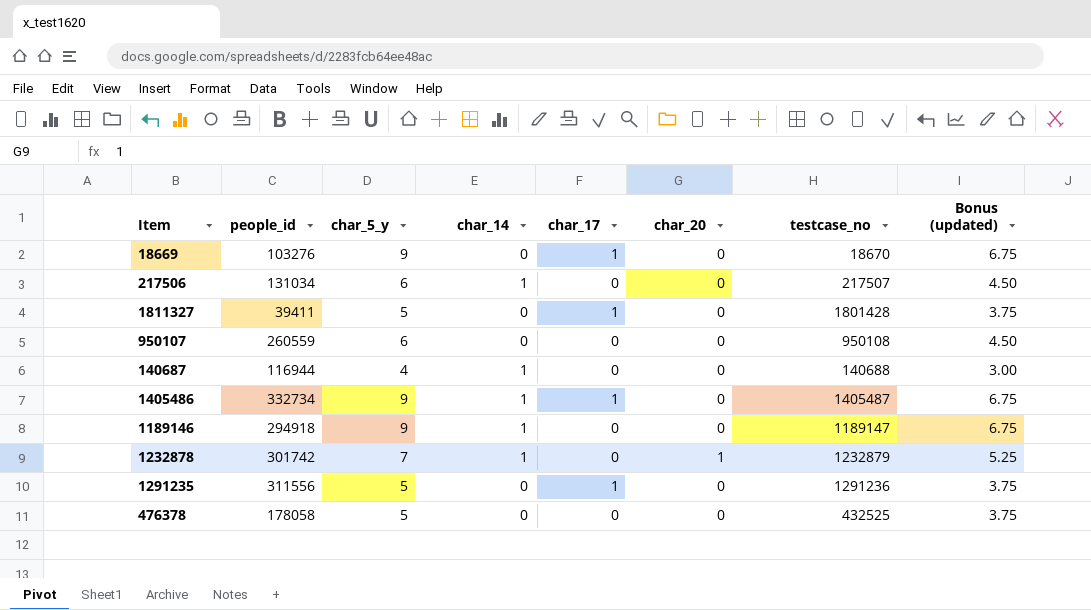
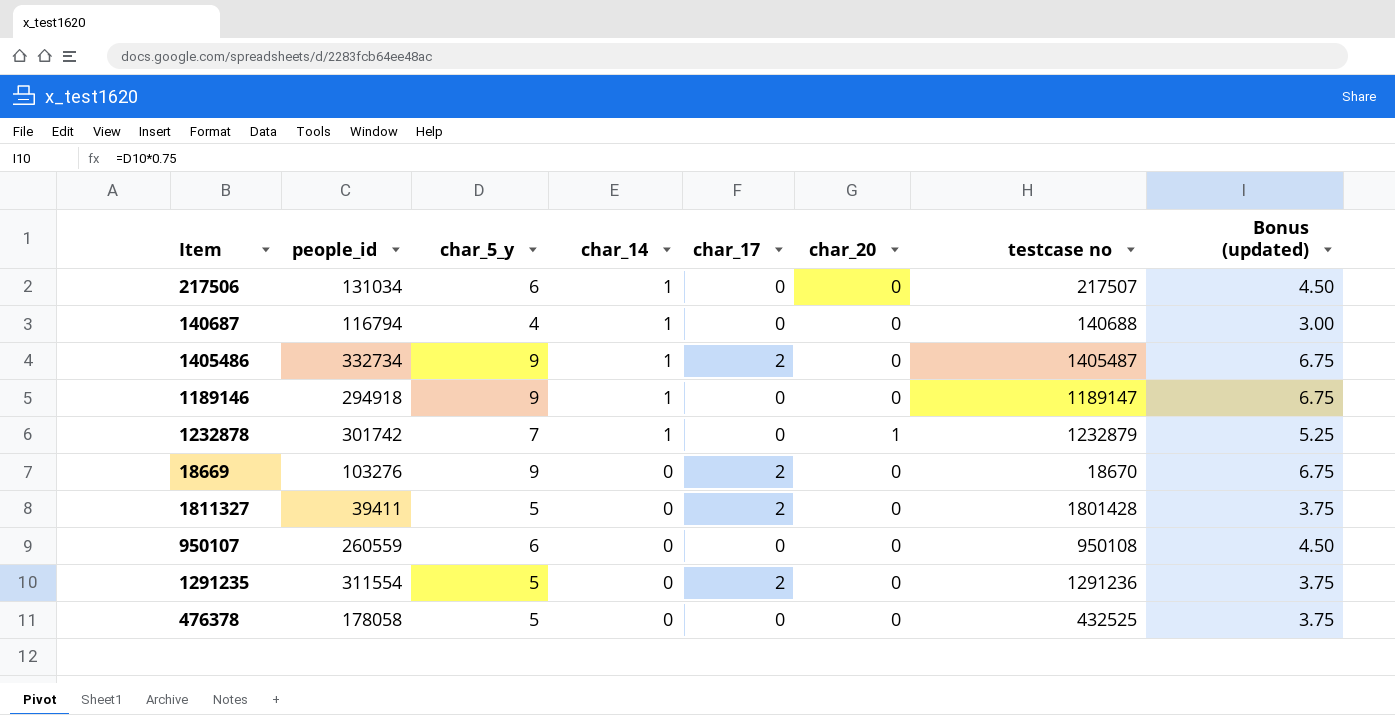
row order: none -> char_14 descending
column name: testcase_no -> testcase no
140687 | people_id: 116944 -> 116794
1405486 | char_17: 1 -> 2
18669 | char_17: 1 -> 2
1811327 | char_17: 1 -> 2
1291235 | people_id: 311556 -> 311554
1291235 | char_17: 1 -> 2

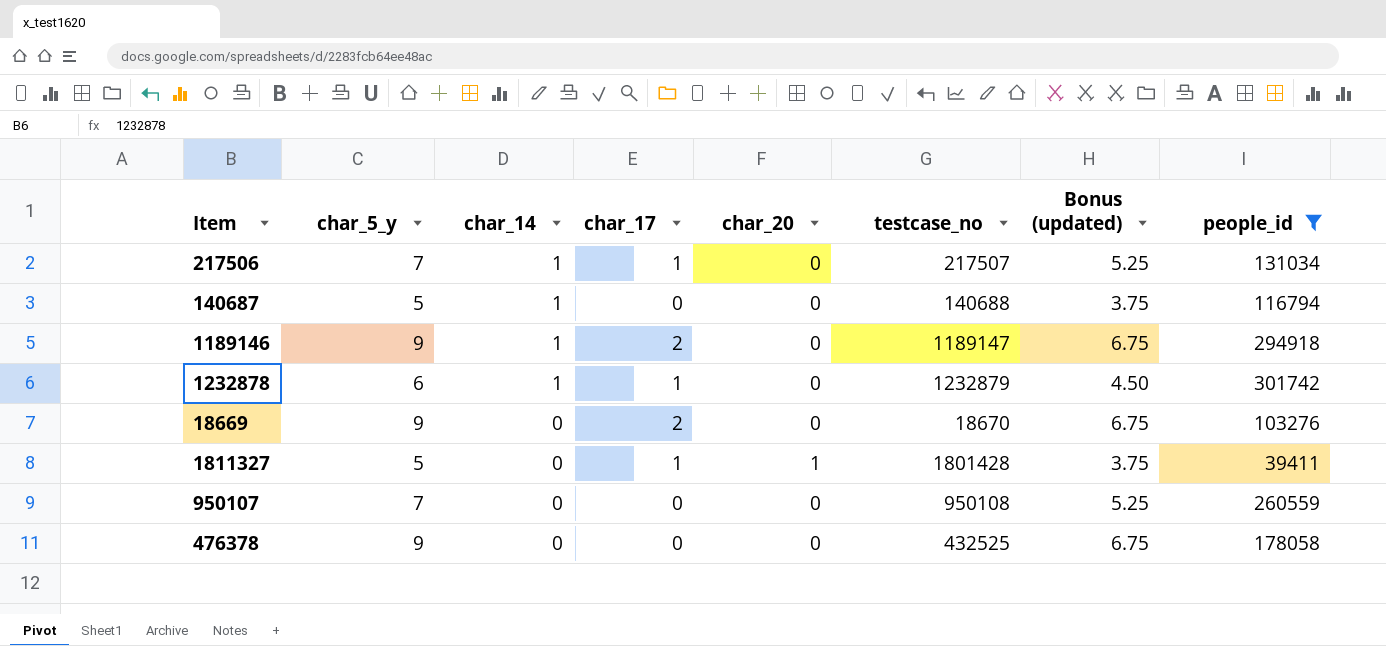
filter: none -> people_id <= 301742
column name: testcase no -> testcase_no
column people_id | position: 2 -> 8
217506 | char_5_y: 6 -> 7
217506 | char_17: 0 -> 1
217506 | Bonus (updated): 4.50 -> 5.25
140687 | char_5_y: 4 -> 5
140687 | Bonus (updated): 3.00 -> 3.75
1189146 | char_17: 0 -> 2
1232878 | char_5_y: 7 -> 6
1232878 | char_17: 0 -> 1
1232878 | char_20: 1 -> 0
1232878 | Bonus (updated): 5.25 -> 4.50
1811327 | char_17: 2 -> 1
1811327 | char_20: 0 -> 1
950107 | char_5_y: 6 -> 7
950107 | Bonus (updated): 4.50 -> 5.25
476378 | char_5_y: 5 -> 9
476378 | Bonus (updated): 3.75 -> 6.75

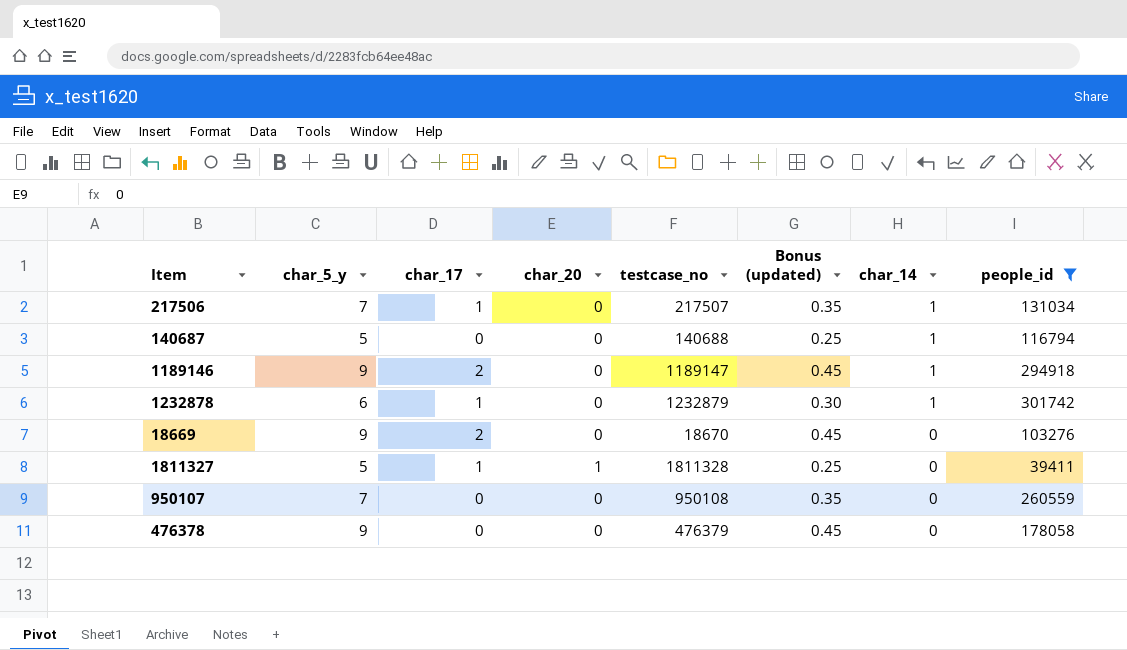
column Bonus (updated) | formula: [char_5_y] * 0.75 -> [char_5_y] * 0.05
column char_14 | position: 3 -> 7
1811327 | testcase_no: 1801428 -> 1811328
476378 | testcase_no: 432525 -> 476379

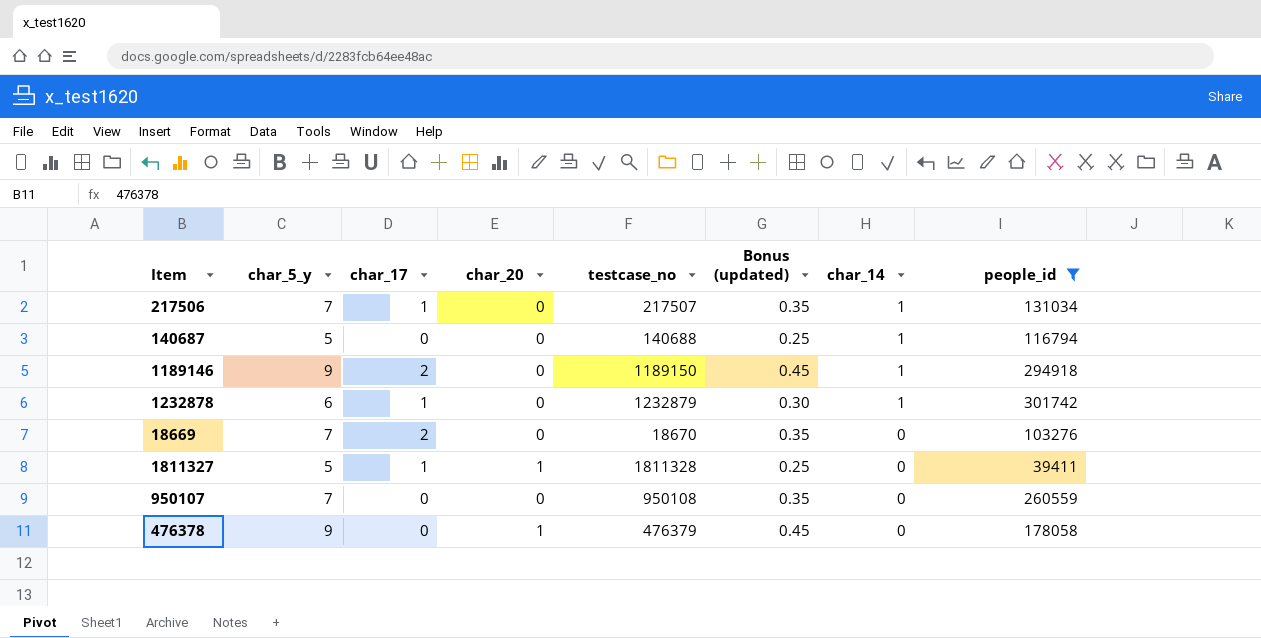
1189146 | testcase_no: 1189147 -> 1189150
18669 | char_5_y: 9 -> 7
18669 | Bonus (updated): 0.45 -> 0.35
476378 | char_20: 0 -> 1

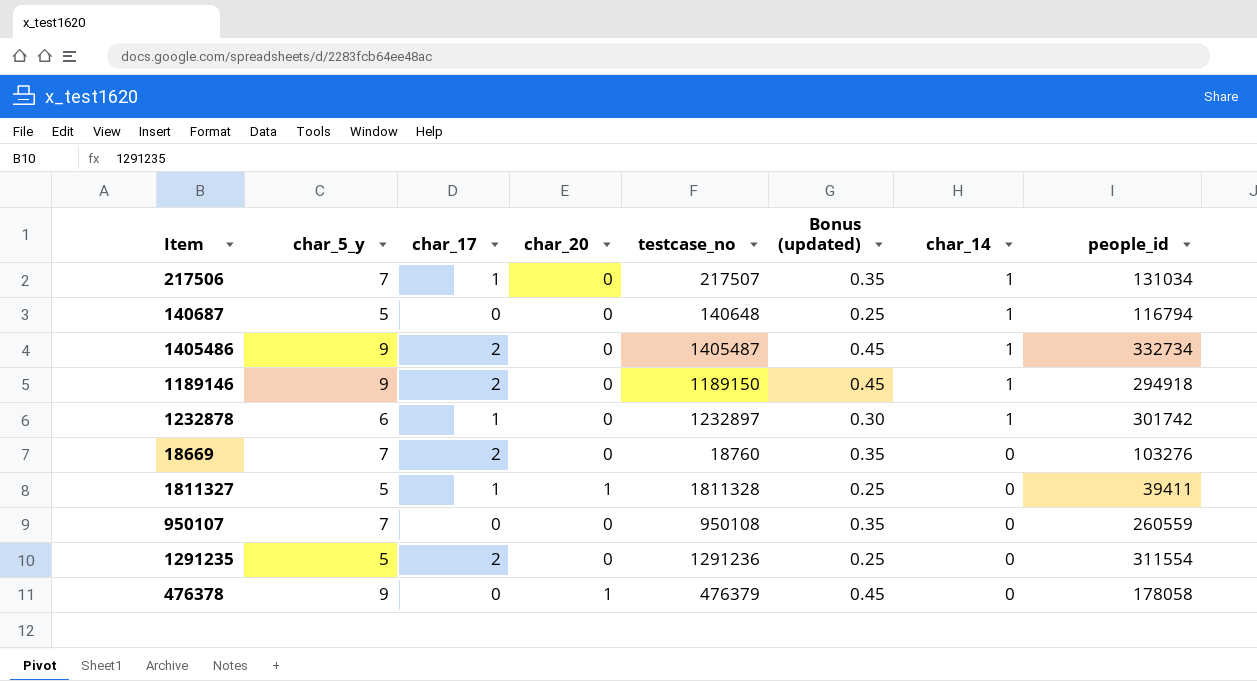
filter: people_id <= 301742 -> none
140687 | testcase_no: 140688 -> 140648
1232878 | testcase_no: 1232879 -> 1232897
18669 | testcase_no: 18670 -> 18760

